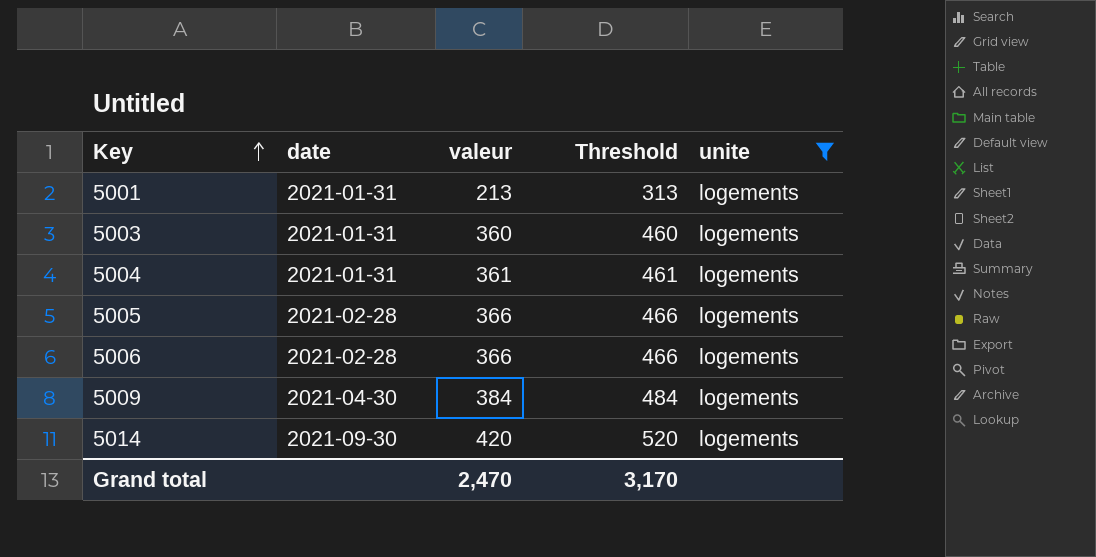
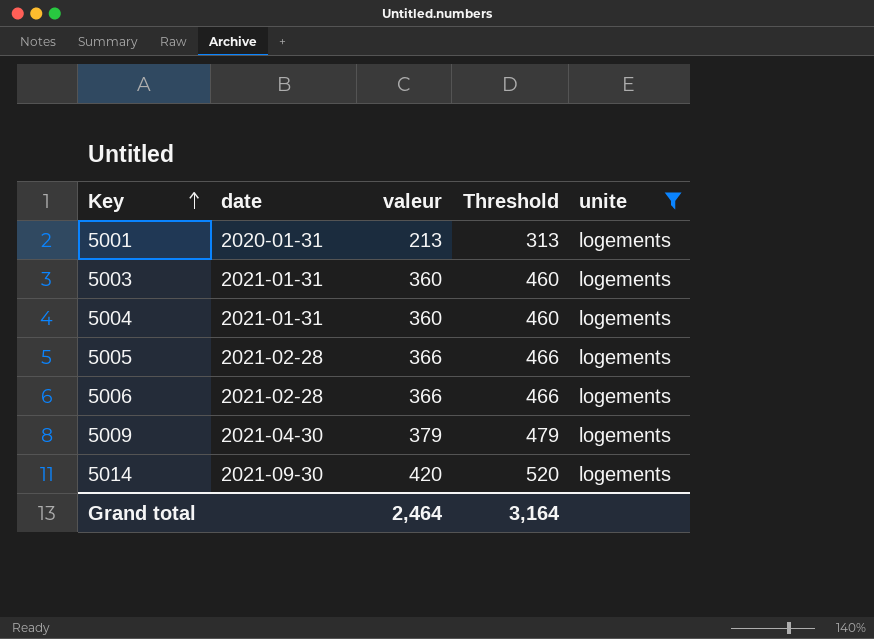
5001 | date: 2021-01-31 -> 2020-01-31
5004 | valeur: 361 -> 360
5004 | Threshold: 461 -> 460
5009 | valeur: 384 -> 379
5009 | Threshold: 484 -> 479
Grand total | valeur: 2,470 -> 2,464
Grand total | Threshold: 3,170 -> 3,164

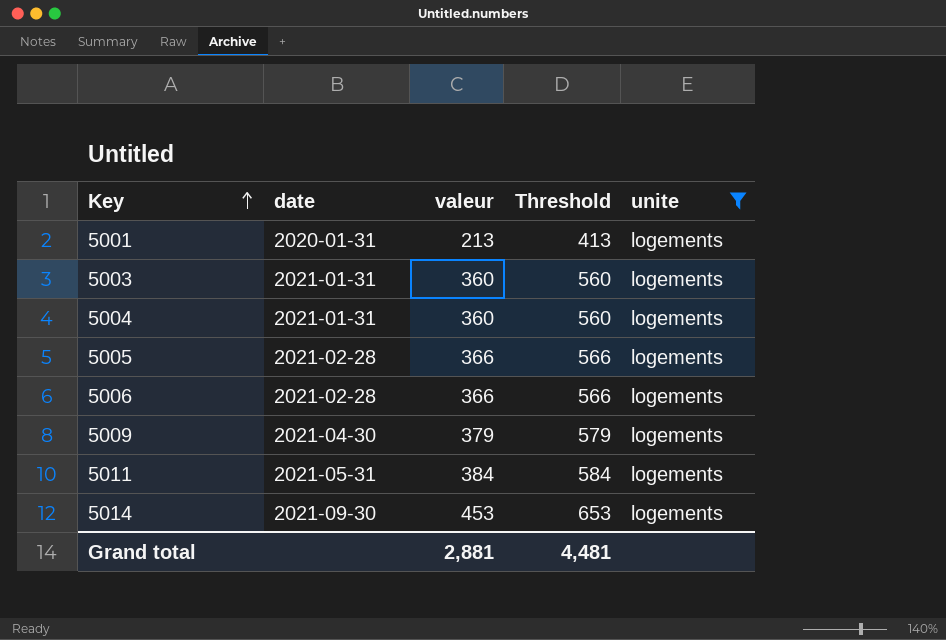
column Threshold | formula: [valeur] + 100 -> [valeur] + 200
row 5011: none -> 2021-05-31 | 384 | 584 | logements
5014 | valeur: 420 -> 453
Grand total | valeur: 2,464 -> 2,881
Grand total | Threshold: 3,164 -> 4,481

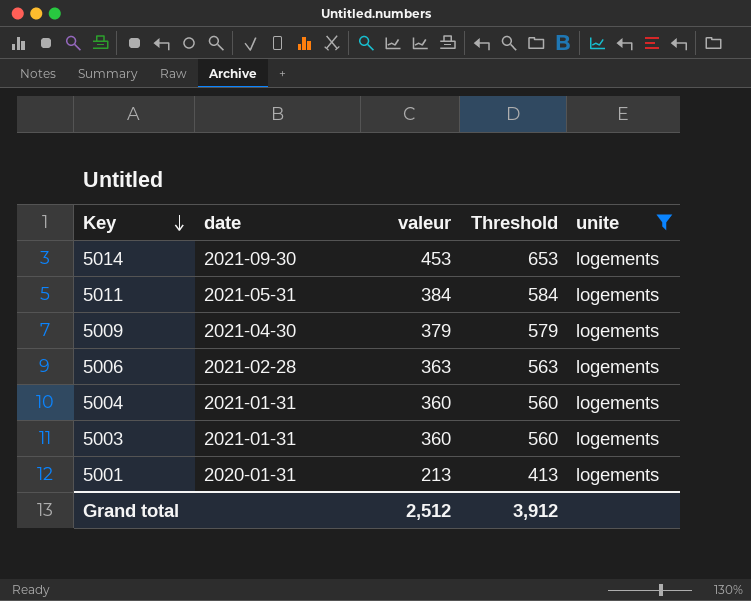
row order: Key ascending -> Key descending
row 5005: 2021-02-28 | 366 | 566 | logements -> none
5006 | valeur: 366 -> 363
5006 | Threshold: 566 -> 563
Grand total | valeur: 2,881 -> 2,512
Grand total | Threshold: 4,481 -> 3,912

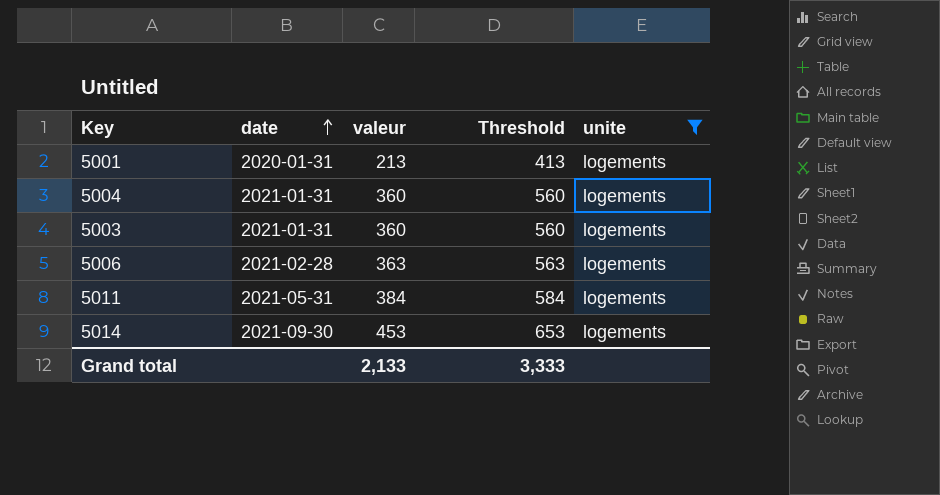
row order: Key descending -> date ascending
row 5009: 2021-04-30 | 379 | 579 | logements -> none
Grand total | valeur: 2,512 -> 2,133
Grand total | Threshold: 3,912 -> 3,333

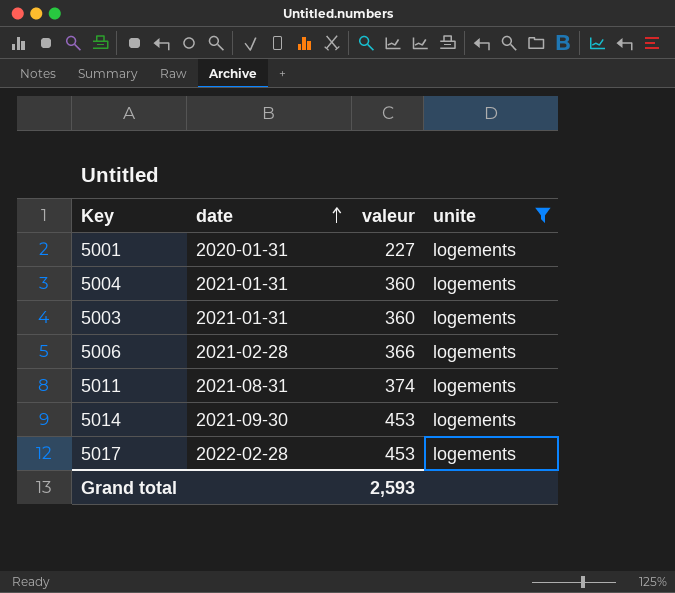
column Threshold | formula: [valeur] + 200 -> none
5001 | valeur: 213 -> 227
5006 | valeur: 363 -> 366
5011 | date: 2021-05-31 -> 2021-08-31
5011 | valeur: 384 -> 374
row 5017: none -> 2022-02-28 | 453 | logements
Grand total | valeur: 2,133 -> 2,593

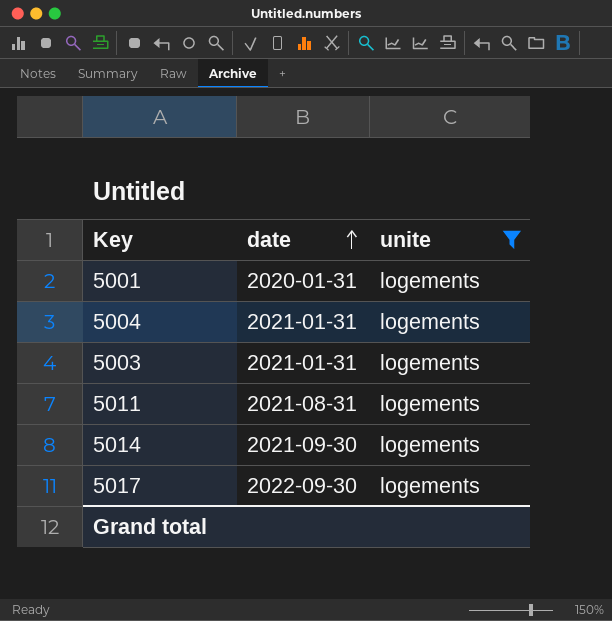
column valeur | position: 3 -> none
row 5006: 2021-02-28 | 366 | logements -> none
5017 | date: 2022-02-28 -> 2022-09-30

